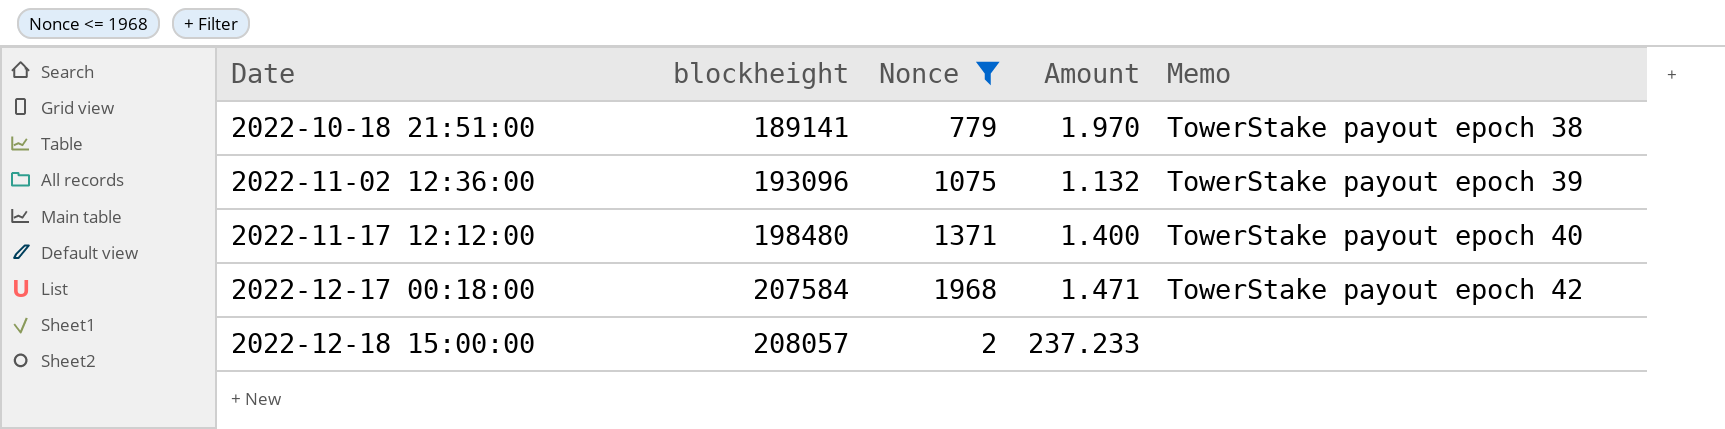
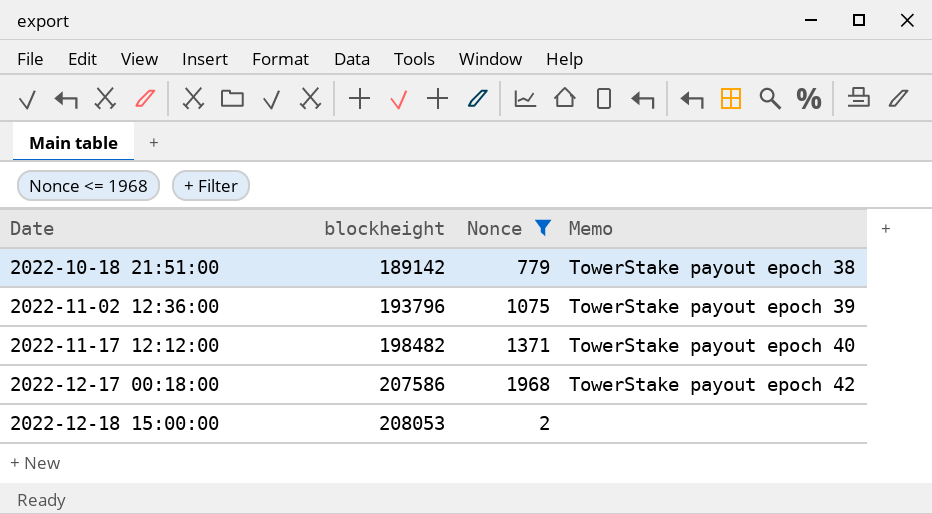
column Amount | position: 4 -> none
2022-10-18 21:51:00 | blockheight: 189141 -> 189142
2022-11-02 12:36:00 | blockheight: 193096 -> 193796
2022-11-17 12:12:00 | blockheight: 198480 -> 198482
2022-12-17 00:18:00 | blockheight: 207584 -> 207586
2022-12-18 15:00:00 | blockheight: 208057 -> 208053

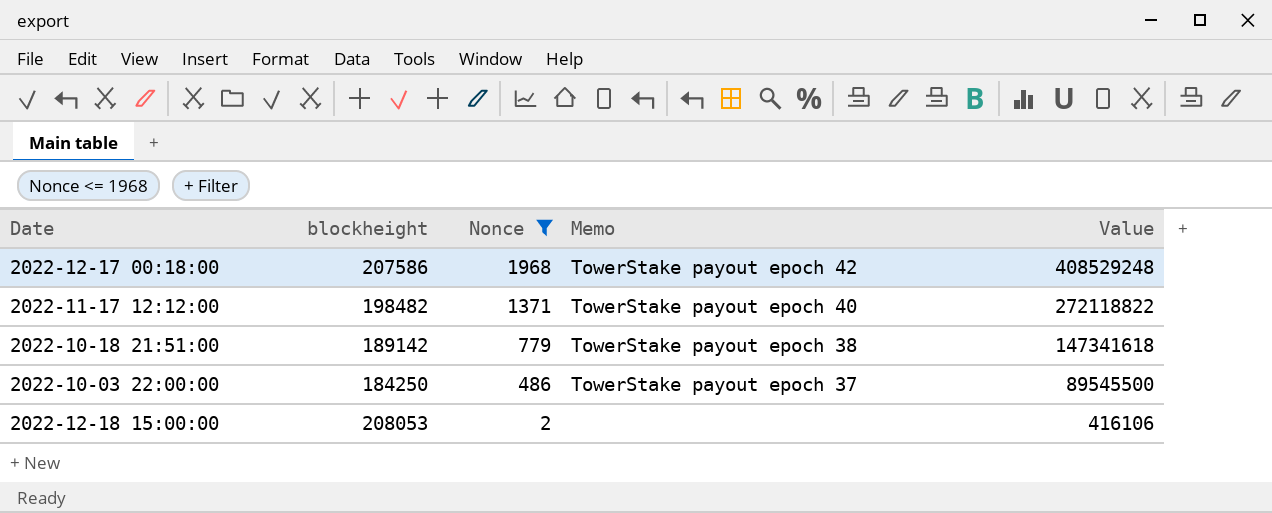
row order: Date ascending -> Nonce descending
column Value | formula: none -> [blockheight] * [Nonce]
row 2022-11-02 12:36:00: 193796 | 1075 | TowerStake payout epoch 39 -> none
row 2022-10-03 22:00:00: none -> 184250 | 486 | TowerStake payout epoch 37 | 89545500

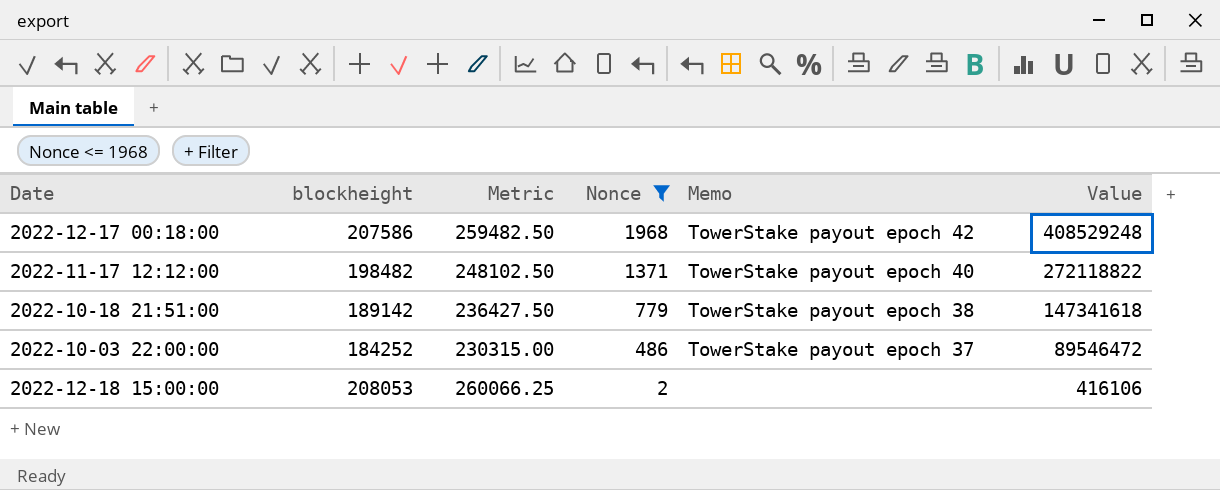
column Metric | formula: none -> [blockheight] * 1.25
2022-10-03 22:00:00 | blockheight: 184250 -> 184252
2022-10-03 22:00:00 | Value: 89545500 -> 89546472

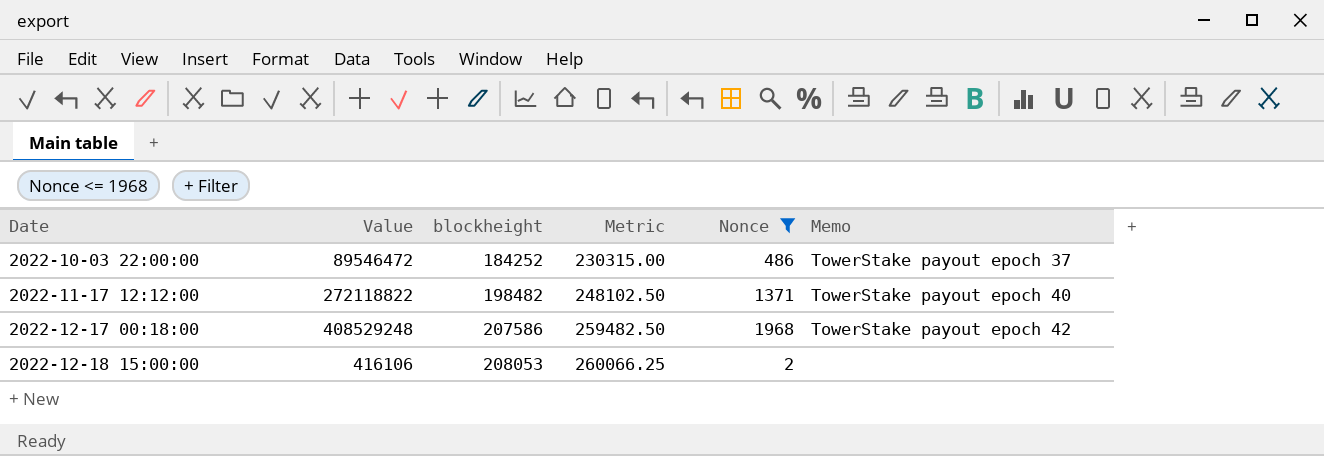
row order: Nonce descending -> Date ascending
column Value | position: 6 -> 2
row 2022-10-18 21:51:00: 189142 | 236427.50 | 779 | TowerStake payout epoch 38 | 147341618 -> none

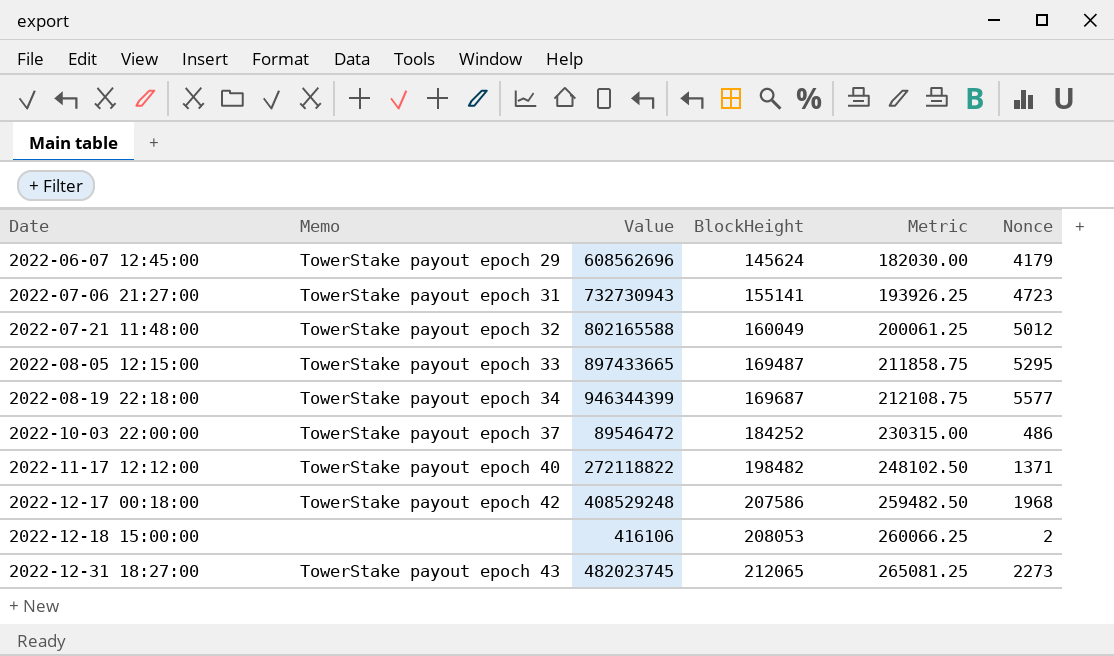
filter: Nonce <= 1968 -> none
column Memo | position: 6 -> 2
column name: blockheight -> BlockHeight

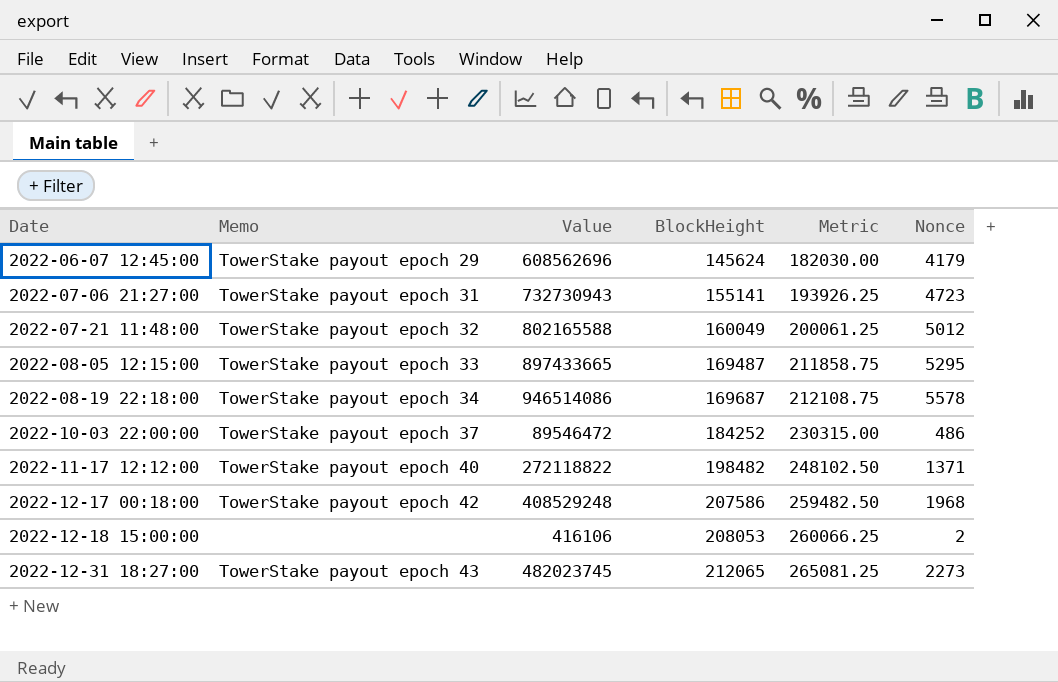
2022-08-19 22:18:00 | Value: 946344399 -> 946514086
2022-08-19 22:18:00 | Nonce: 5577 -> 5578

